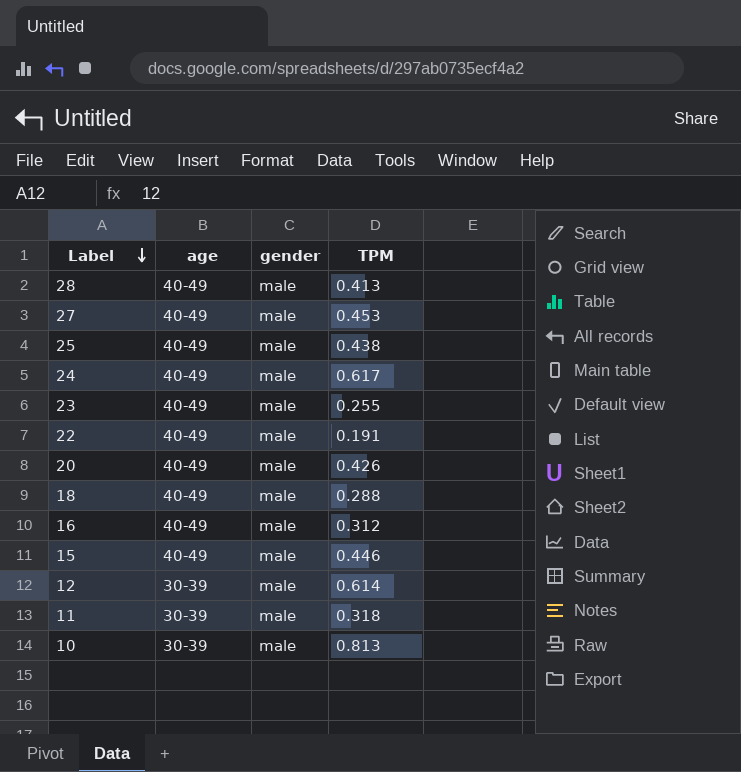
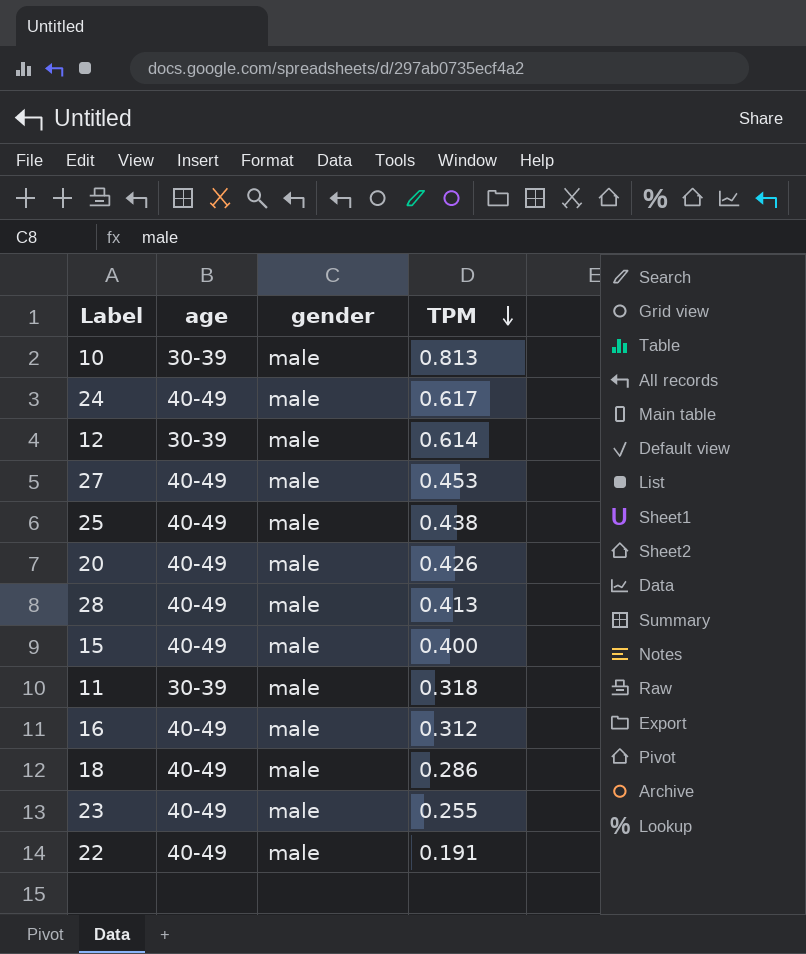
row order: Label descending -> TPM descending
15 | TPM: 0.446 -> 0.400
18 | TPM: 0.288 -> 0.286

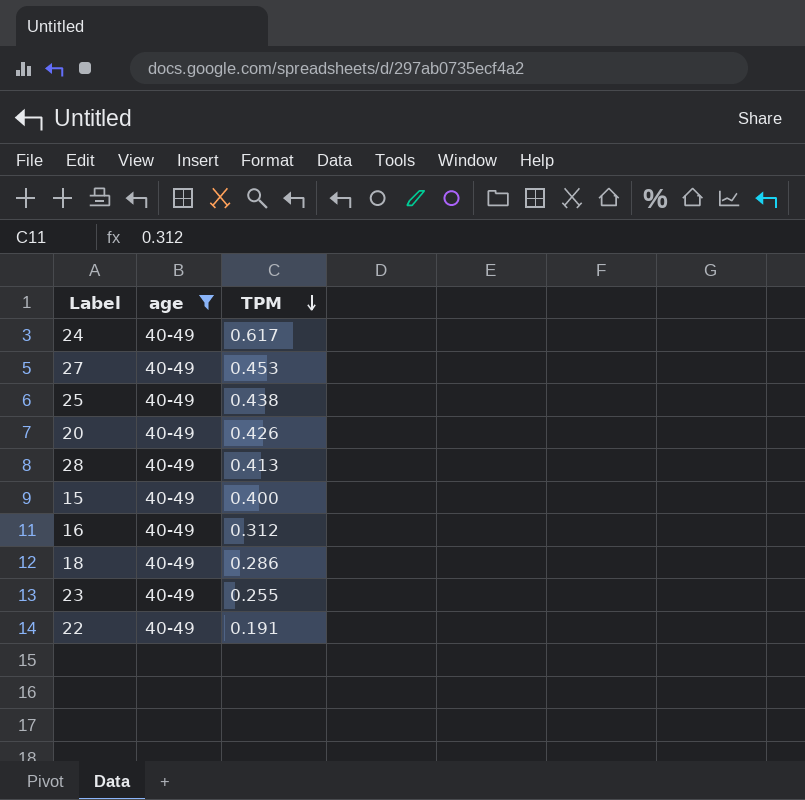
filter: none -> age = 40-49
column gender | position: 3 -> none

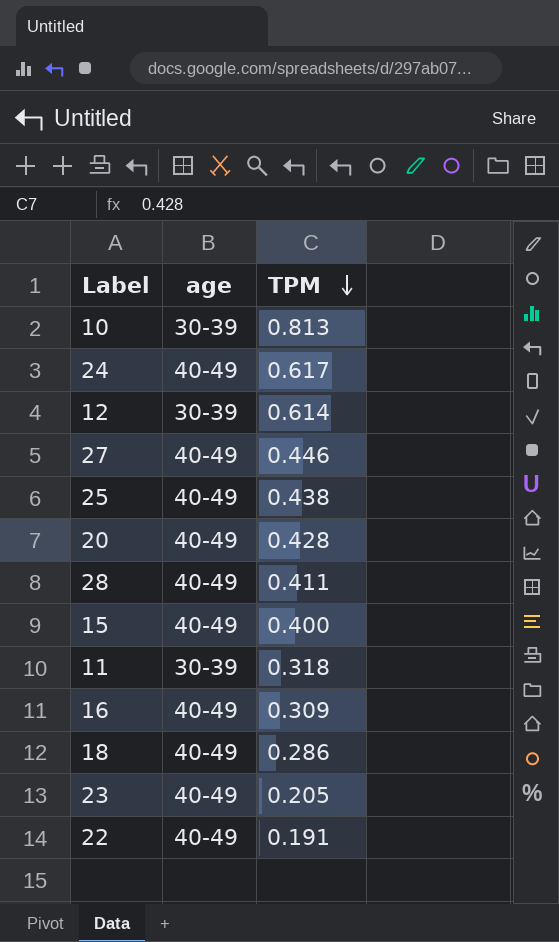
filter: age = 40-49 -> none
27 | TPM: 0.453 -> 0.446
20 | TPM: 0.426 -> 0.428
28 | TPM: 0.413 -> 0.411
16 | TPM: 0.312 -> 0.309
23 | TPM: 0.255 -> 0.205

